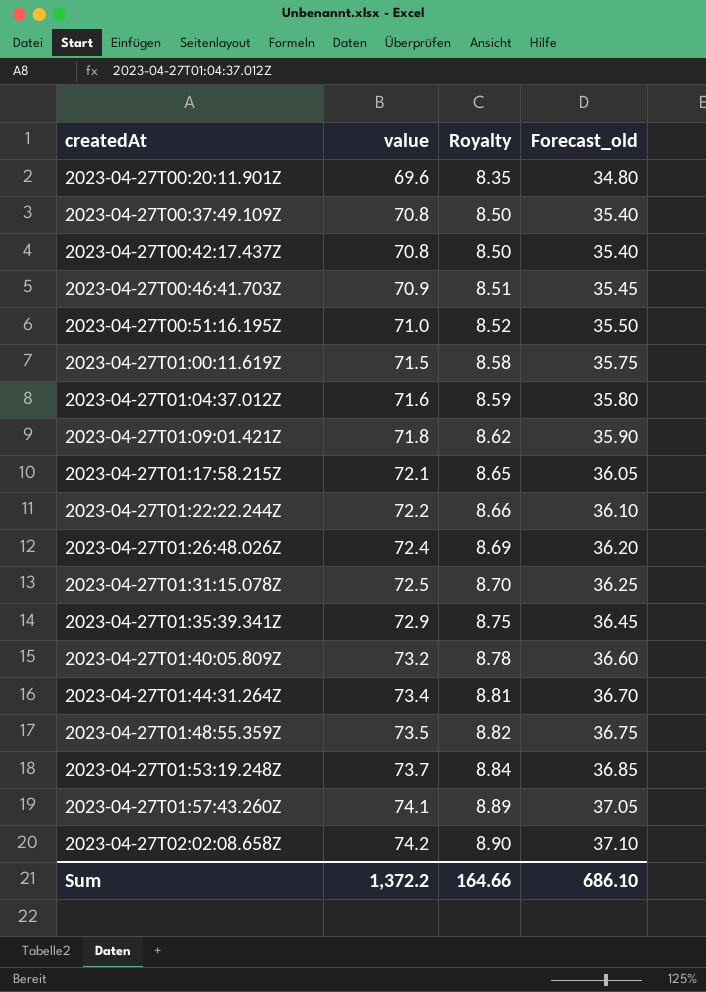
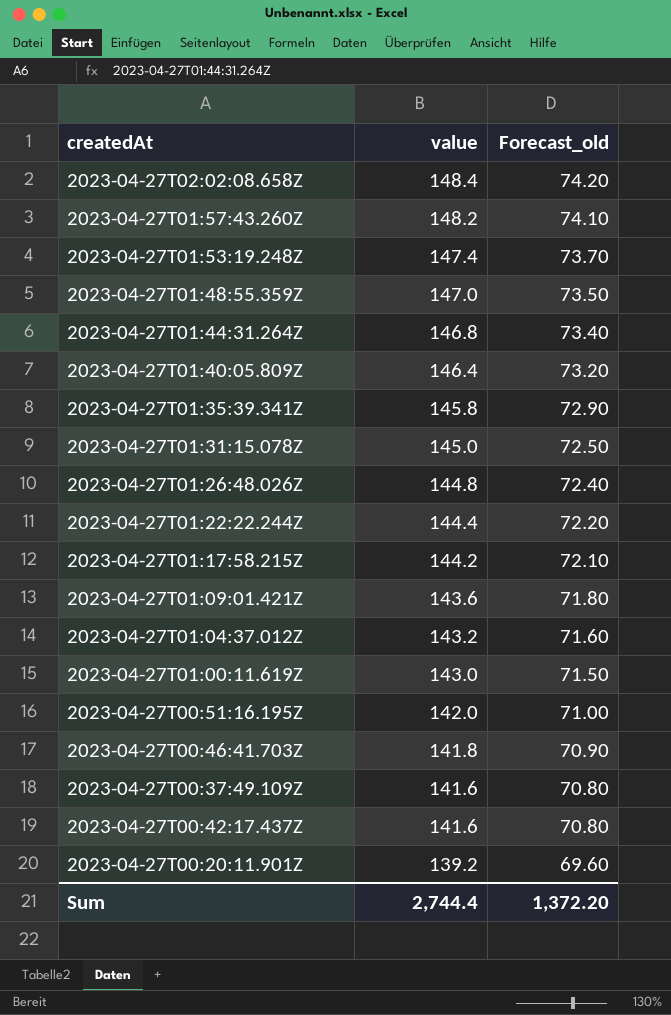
row order: createdAt ascending -> value descending
column Royalty | formula: [value] * 0.12 -> none
2023-04-27T02:02:08.658Z | value: 74.2 -> 148.4
2023-04-27T02:02:08.658Z | Forecast_old: 37.10 -> 74.20
2023-04-27T01:57:43.260Z | value: 74.1 -> 148.2
2023-04-27T01:57:43.260Z | Forecast_old: 37.05 -> 74.10
2023-04-27T01:53:19.248Z | value: 73.7 -> 147.4
2023-04-27T01:53:19.248Z | Forecast_old: 36.85 -> 73.70
2023-04-27T01:48:55.359Z | value: 73.5 -> 147.0
2023-04-27T01:48:55.359Z | Forecast_old: 36.75 -> 73.50
2023-04-27T01:44:31.264Z | value: 73.4 -> 146.8
2023-04-27T01:44:31.264Z | Forecast_old: 36.70 -> 73.40
2023-04-27T01:40:05.809Z | value: 73.2 -> 146.4
2023-04-27T01:40:05.809Z | Forecast_old: 36.60 -> 73.20
2023-04-27T01:35:39.341Z | value: 72.9 -> 145.8
2023-04-27T01:35:39.341Z | Forecast_old: 36.45 -> 72.90
2023-04-27T01:31:15.078Z | value: 72.5 -> 145.0
2023-04-27T01:31:15.078Z | Forecast_old: 36.25 -> 72.50
2023-04-27T01:26:48.026Z | value: 72.4 -> 144.8
2023-04-27T01:26:48.026Z | Forecast_old: 36.20 -> 72.40
2023-04-27T01:22:22.244Z | value: 72.2 -> 144.4
2023-04-27T01:22:22.244Z | Forecast_old: 36.10 -> 72.20
2023-04-27T01:17:58.215Z | value: 72.1 -> 144.2
2023-04-27T01:17:58.215Z | Forecast_old: 36.05 -> 72.10
2023-04-27T01:09:01.421Z | value: 71.8 -> 143.6
2023-04-27T01:09:01.421Z | Forecast_old: 35.90 -> 71.80
2023-04-27T01:04:37.012Z | value: 71.6 -> 143.2
2023-04-27T01:04:37.012Z | Forecast_old: 35.80 -> 71.60
2023-04-27T01:00:11.619Z | value: 71.5 -> 143.0
2023-04-27T01:00:11.619Z | Forecast_old: 35.75 -> 71.50
2023-04-27T00:51:16.195Z | value: 71.0 -> 142.0
2023-04-27T00:51:16.195Z | Forecast_old: 35.50 -> 71.00
2023-04-27T00:46:41.703Z | value: 70.9 -> 141.8
2023-04-27T00:46:41.703Z | Forecast_old: 35.45 -> 70.90
2023-04-27T00:37:49.109Z | value: 70.8 -> 141.6
2023-04-27T00:37:49.109Z | Forecast_old: 35.40 -> 70.80
2023-04-27T00:42:17.437Z | value: 70.8 -> 141.6
2023-04-27T00:42:17.437Z | Forecast_old: 35.40 -> 70.80
2023-04-27T00:20:11.901Z | value: 69.6 -> 139.2
2023-04-27T00:20:11.901Z | Forecast_old: 34.80 -> 69.60
Sum | value: 1,372.2 -> 2,744.4
Sum | Forecast_old: 686.10 -> 1,372.20

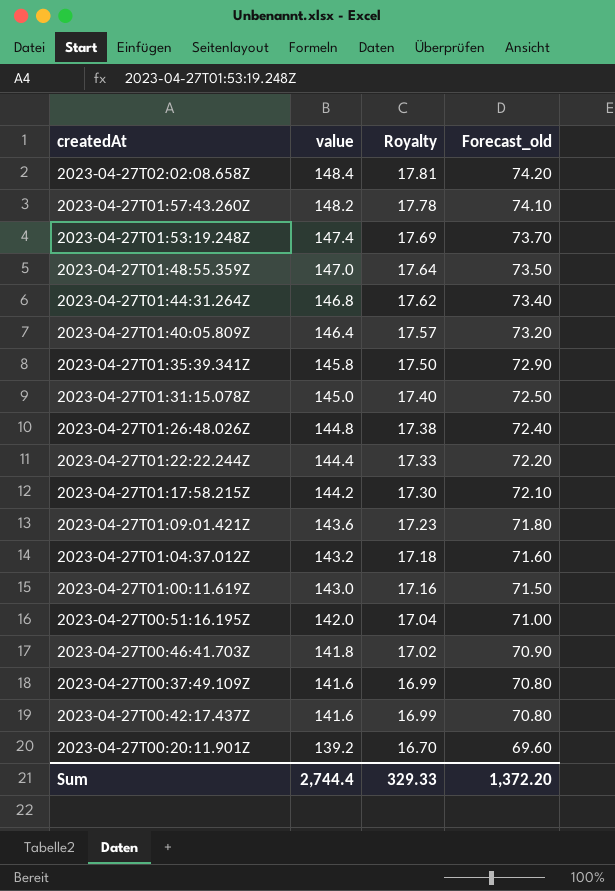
column Royalty | formula: none -> [value] * 0.12

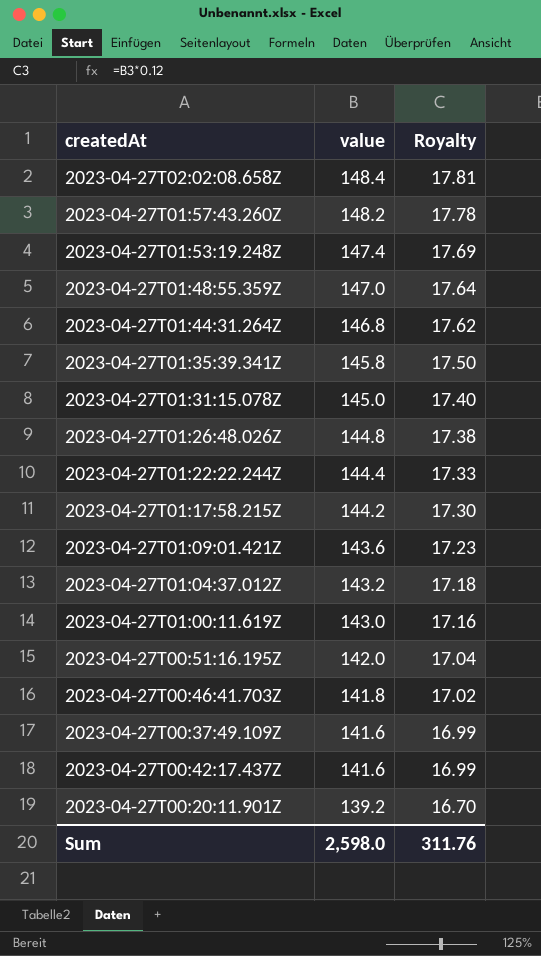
column Forecast_old | formula: [value] * 0.5 -> none
row 2023-04-27T01:40:05.809Z: 146.4 | 17.57 | 73.20 -> none
Sum | value: 2,744.4 -> 2,598.0
Sum | Royalty: 329.33 -> 311.76

